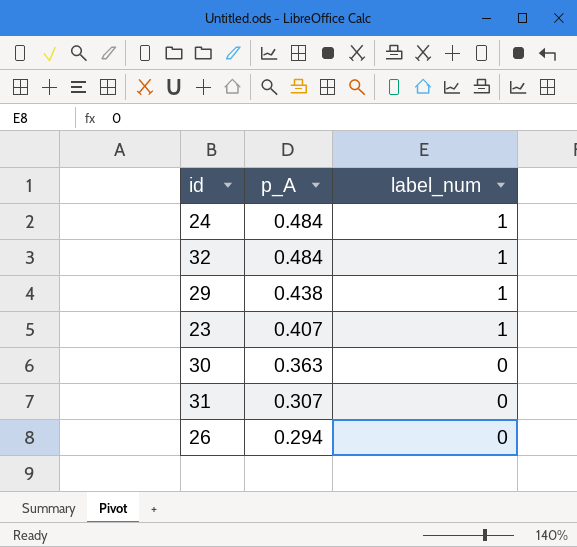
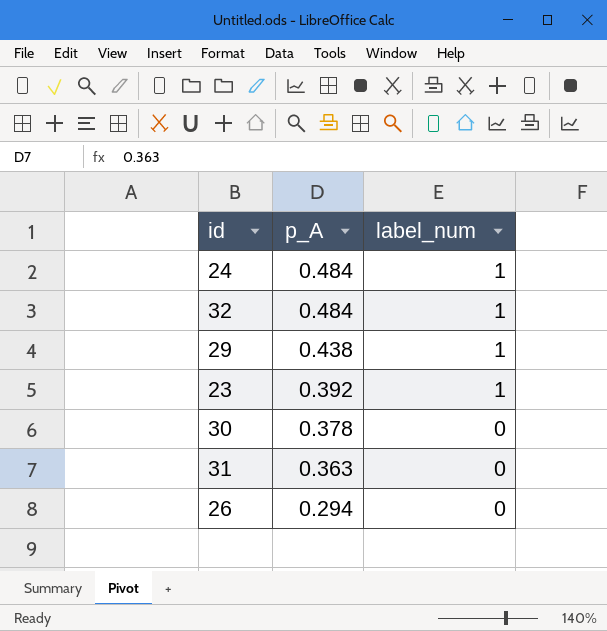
23 | p_A: 0.407 -> 0.392
30 | p_A: 0.363 -> 0.378
31 | p_A: 0.307 -> 0.363

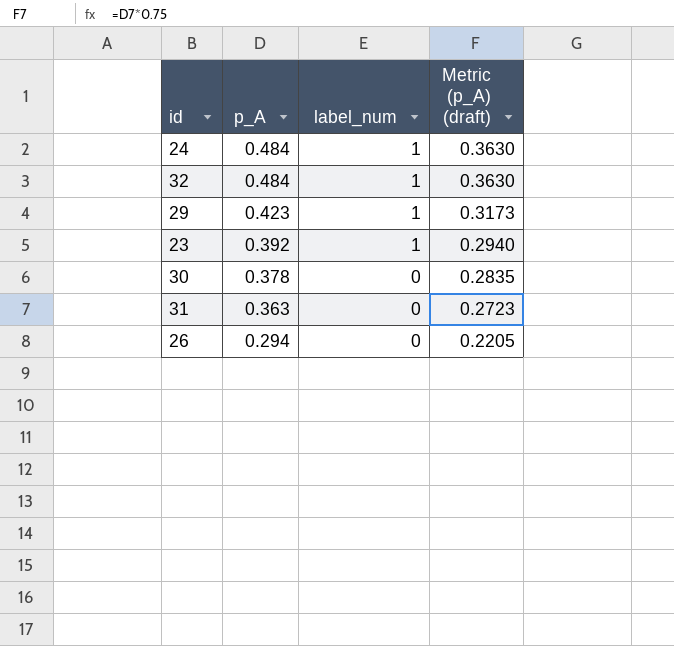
column Metric (p_A) (draft) | formula: none -> [p_A] * 0.75
29 | p_A: 0.438 -> 0.423

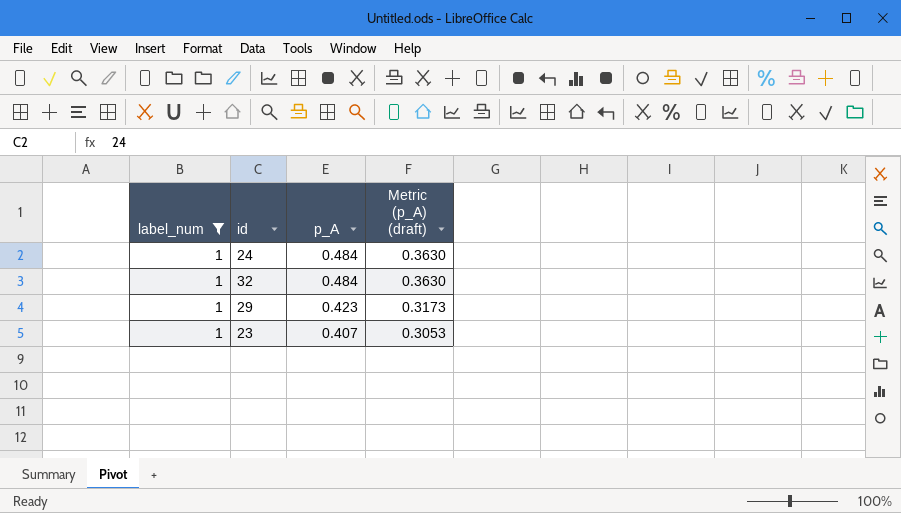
filter: none -> label_num = 1
column label_num | position: 3 -> 1
23 | p_A: 0.392 -> 0.407
23 | Metric (p_A) (draft): 0.2940 -> 0.3053

